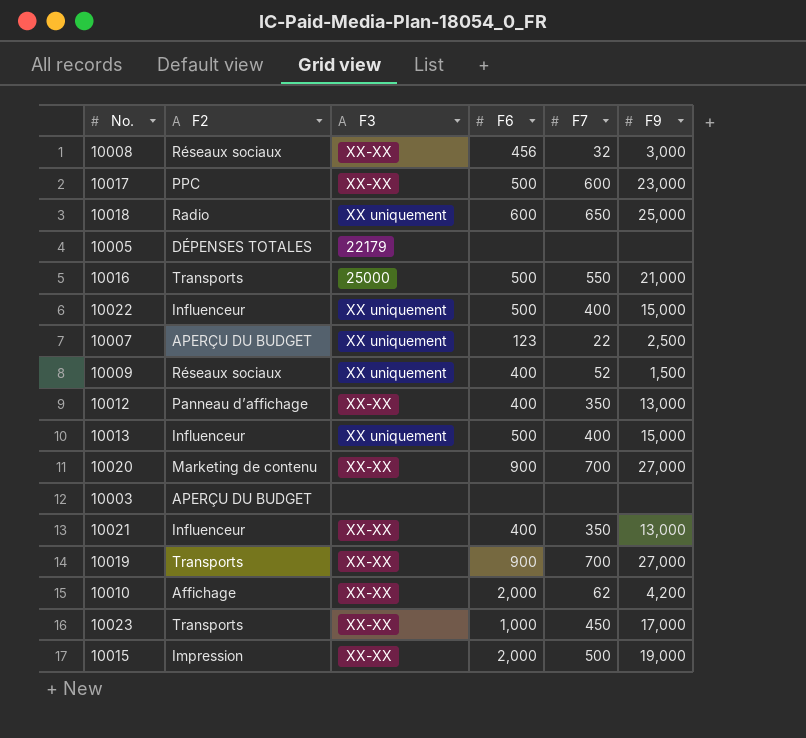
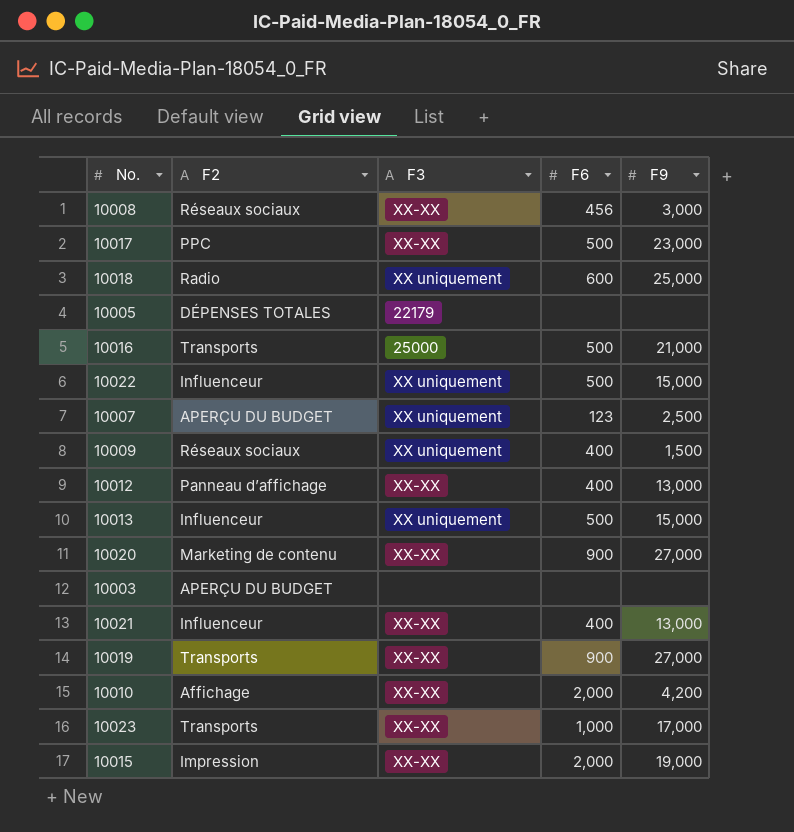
column F7 | position: 5 -> none

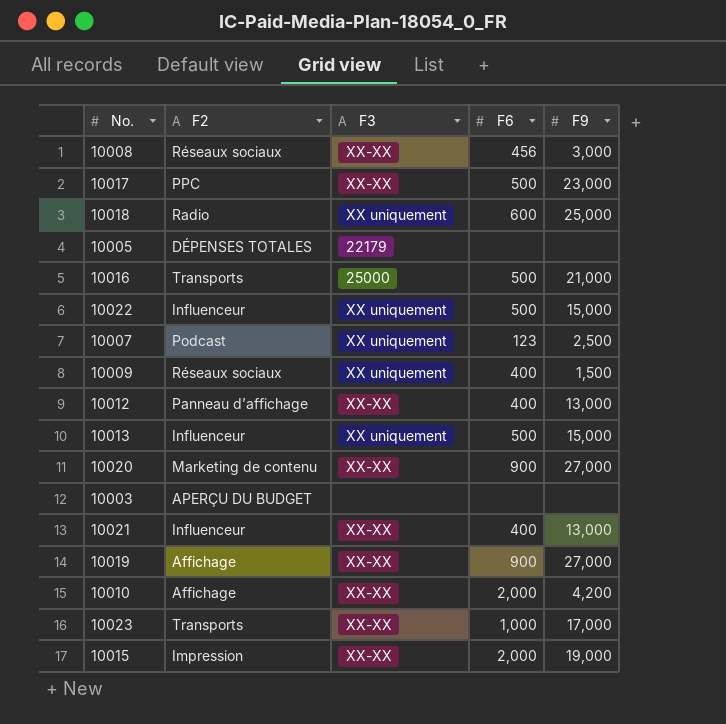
10007 | F2: APERÇU DU BUDGET -> Podcast
10019 | F2: Transports -> Affichage

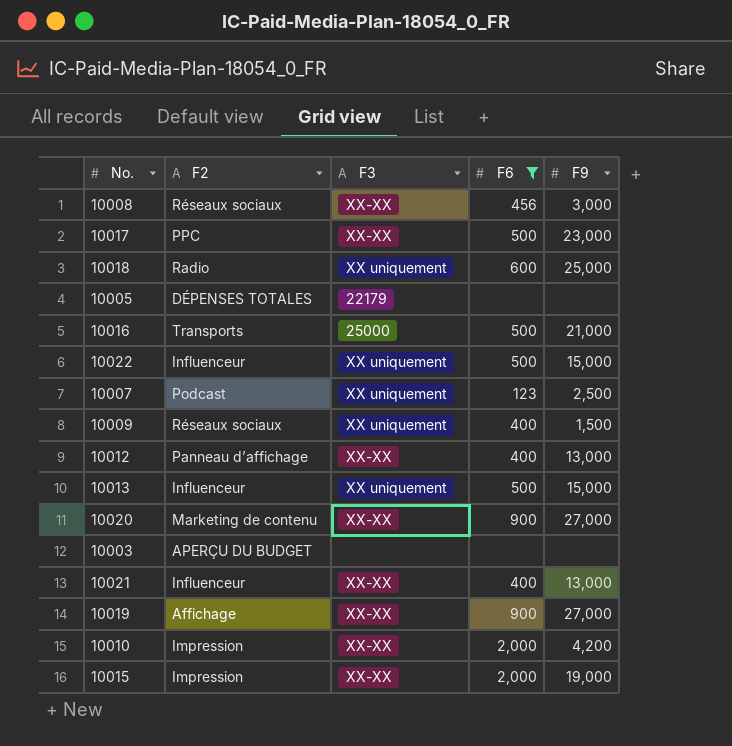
filter: none -> F6 != 1,000
10010 | F2: Affichage -> Impression

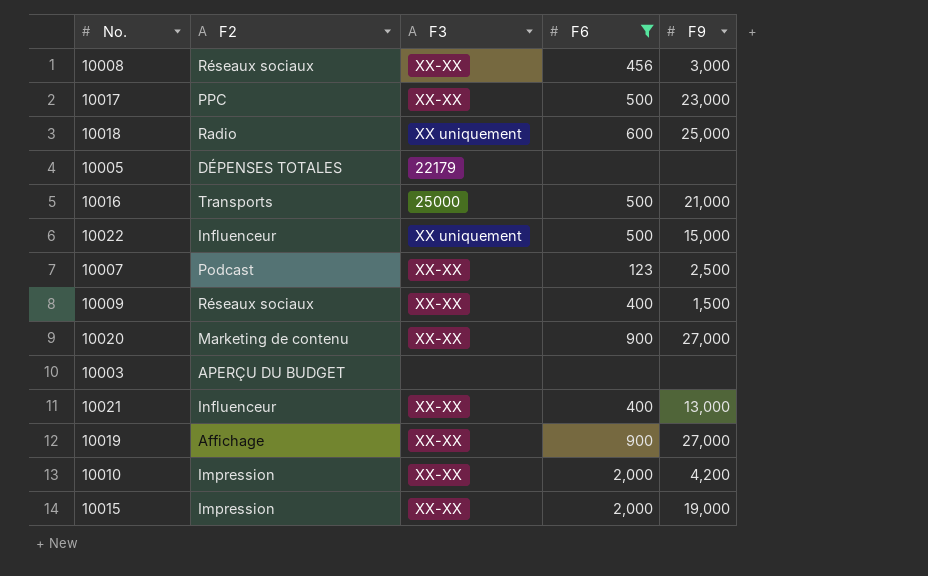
row 10012: Panneau d’affichage | XX-XX | 400 | 13,000 -> none
row 10013: Influenceur | XX uniquement | 500 | 15,000 -> none
10007 | F3: XX uniquement -> XX-XX
10009 | F3: XX uniquement -> XX-XX

